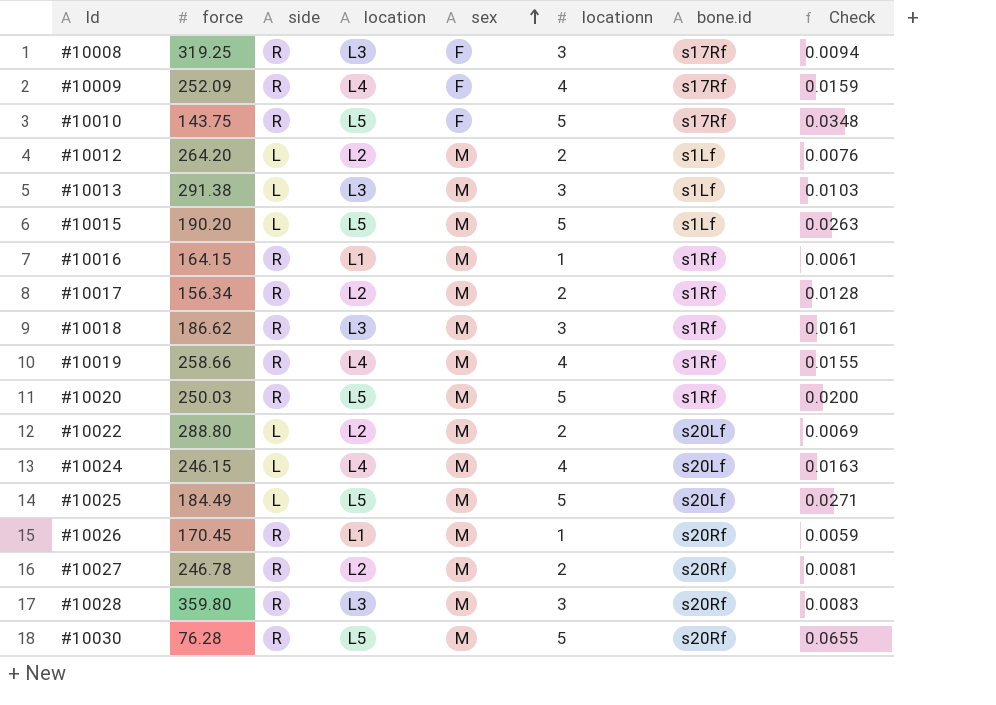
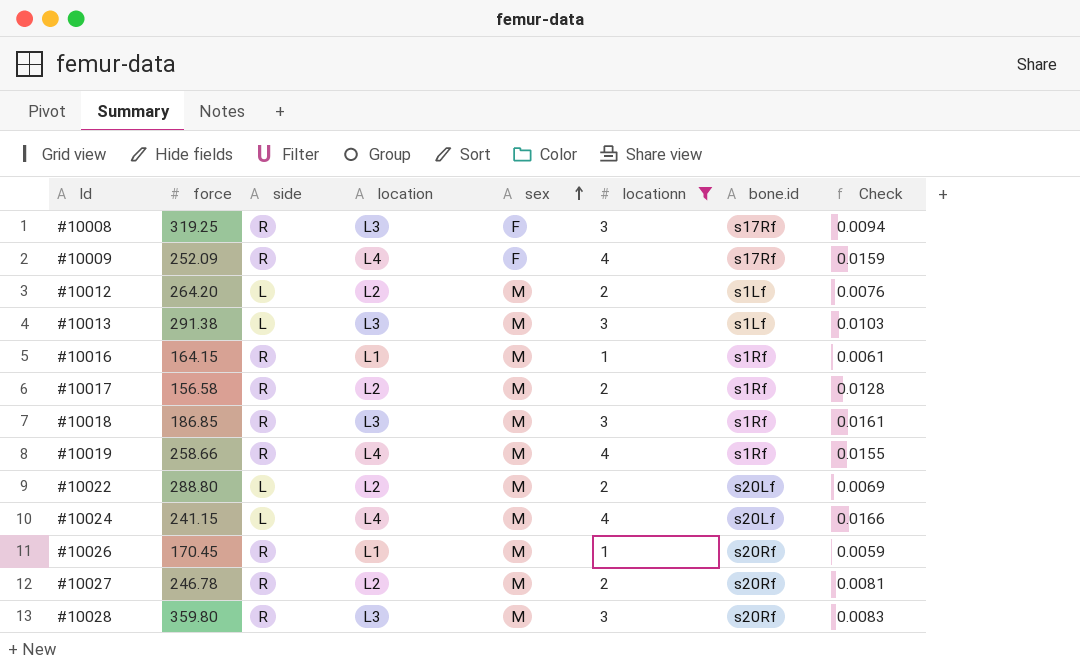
filter: none -> locationn != 5
#10017 | force: 156.34 -> 156.58
#10018 | force: 186.62 -> 186.85
#10024 | force: 246.15 -> 241.15
#10024 | Check: 0.0163 -> 0.0166

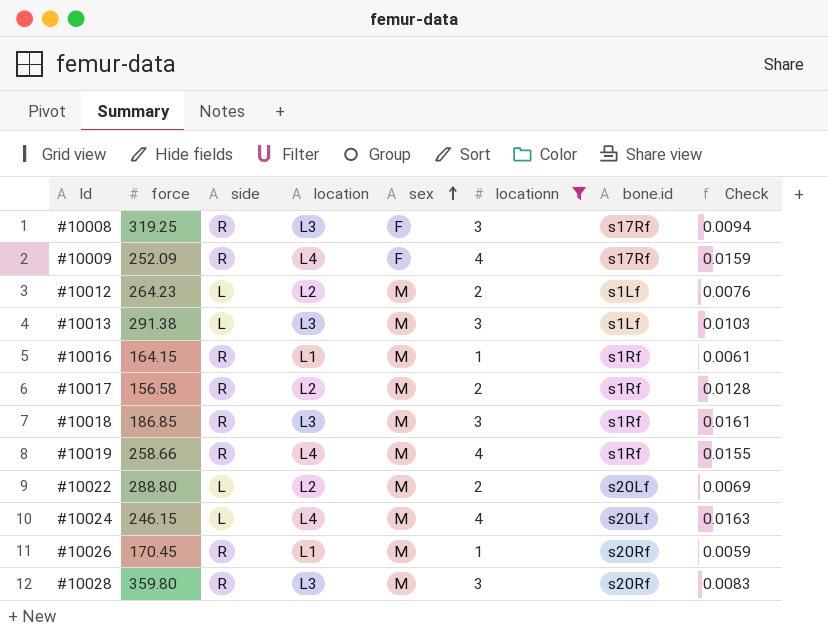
row #10027: 246.78 | R | L2 | M | 2 | s20Rf | 0.0081 -> none
#10012 | force: 264.20 -> 264.23
#10024 | force: 241.15 -> 246.15
#10024 | Check: 0.0166 -> 0.0163

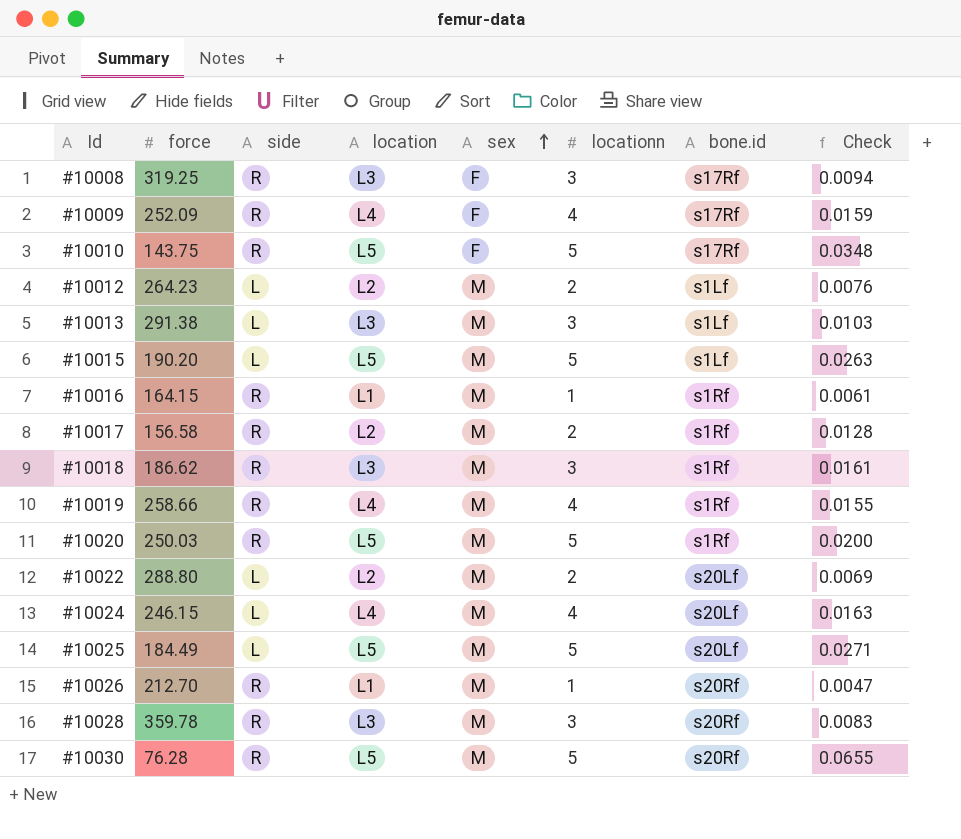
filter: locationn != 5 -> none
#10018 | force: 186.85 -> 186.62
#10026 | force: 170.45 -> 212.70
#10026 | Check: 0.0059 -> 0.0047
#10028 | force: 359.80 -> 359.78

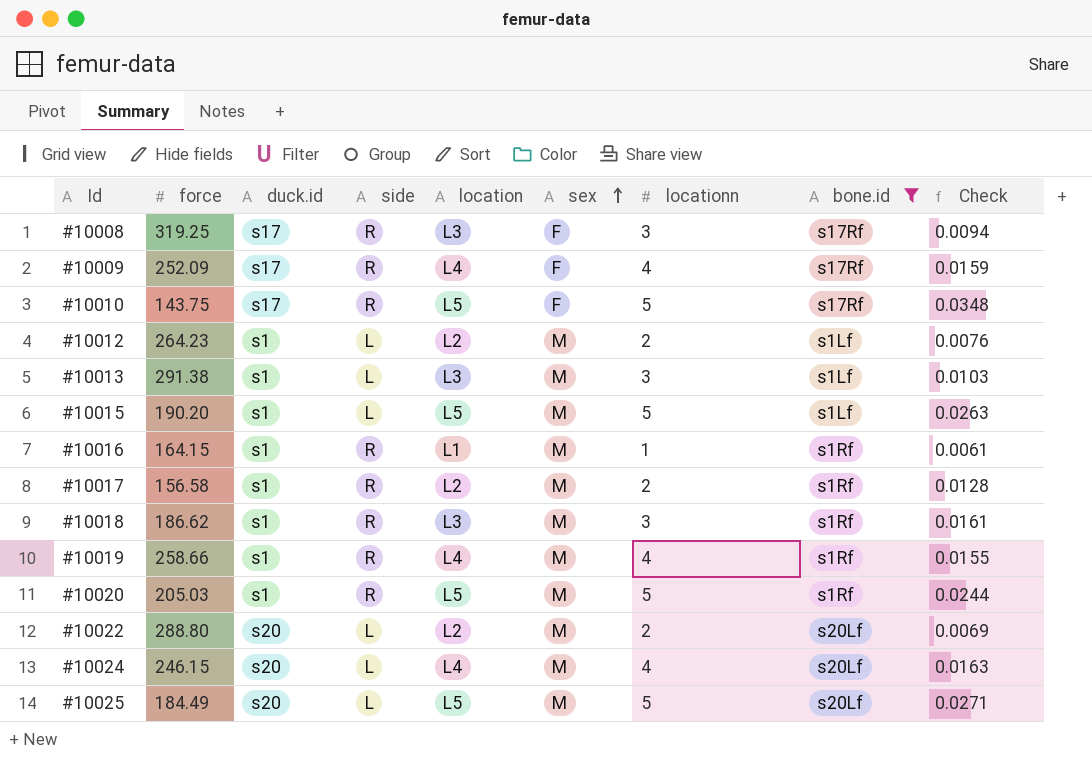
filter: none -> bone.id != s20Rf
column duck.id | position: none -> 3
#10020 | force: 250.03 -> 205.03
#10020 | Check: 0.0200 -> 0.0244

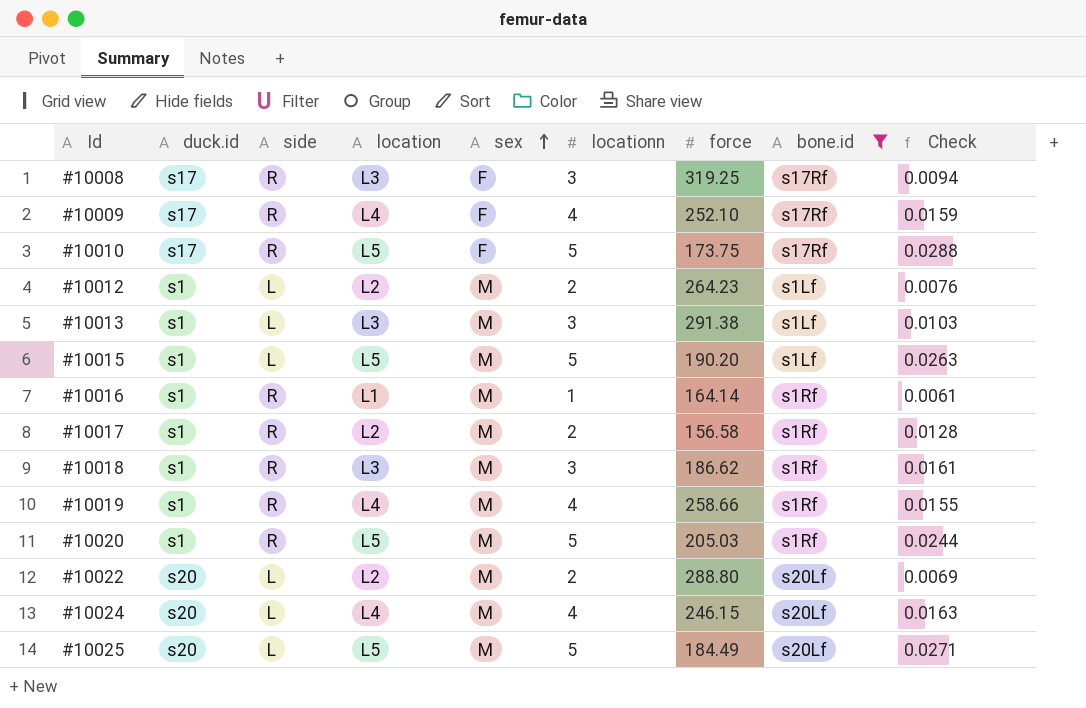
column force | position: 2 -> 7
#10009 | force: 252.09 -> 252.10
#10010 | force: 143.75 -> 173.75
#10010 | Check: 0.0348 -> 0.0288
#10016 | force: 164.15 -> 164.14

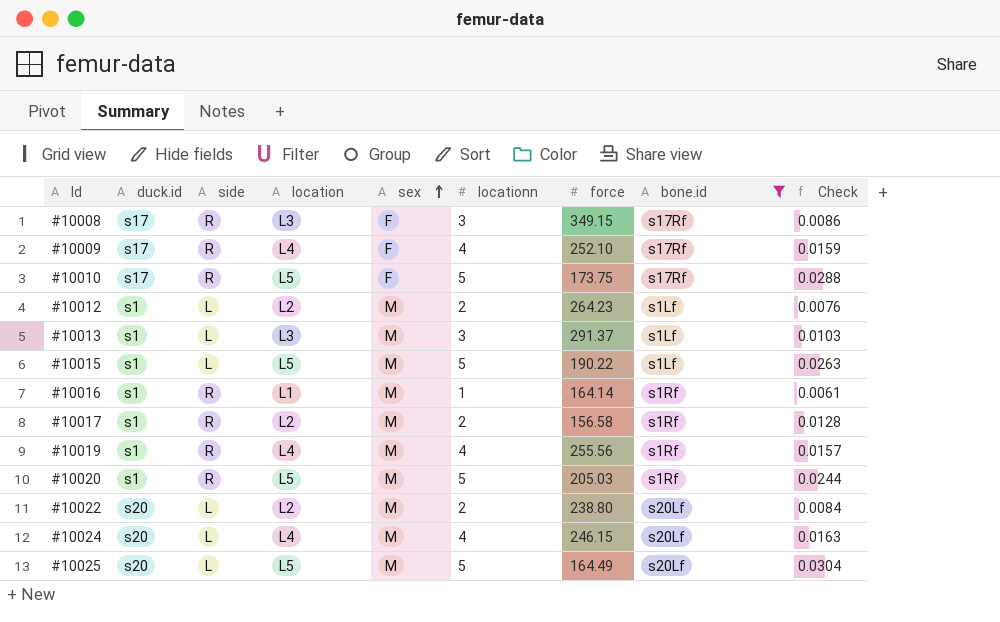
row #10018: s1 | R | L3 | M | 3 | 186.62 | s1Rf | 0.0161 -> none
#10008 | force: 319.25 -> 349.15
#10008 | Check: 0.0094 -> 0.0086
#10013 | force: 291.38 -> 291.37
#10015 | force: 190.20 -> 190.22
#10019 | force: 258.66 -> 255.56
#10019 | Check: 0.0155 -> 0.0157
#10022 | force: 288.80 -> 238.80
#10022 | Check: 0.0069 -> 0.0084
#10025 | force: 184.49 -> 164.49
#10025 | Check: 0.0271 -> 0.0304

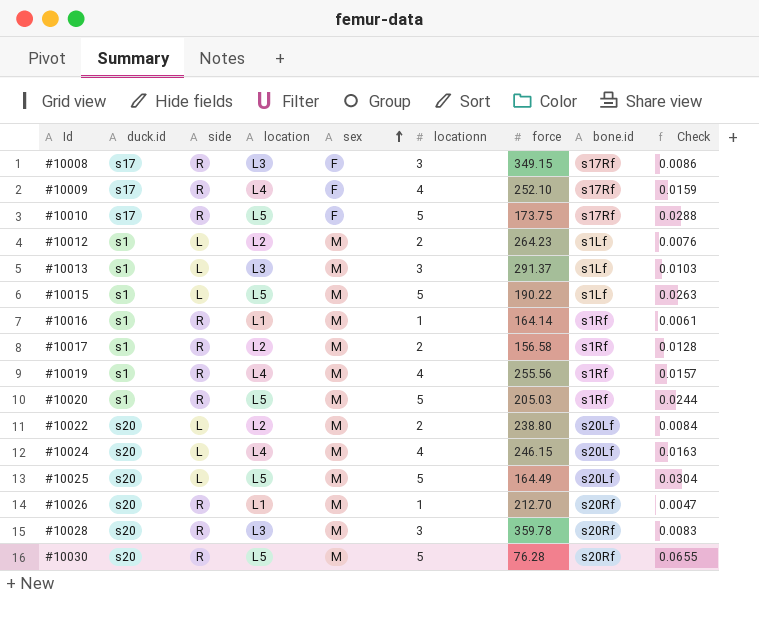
filter: bone.id != s20Rf -> none

